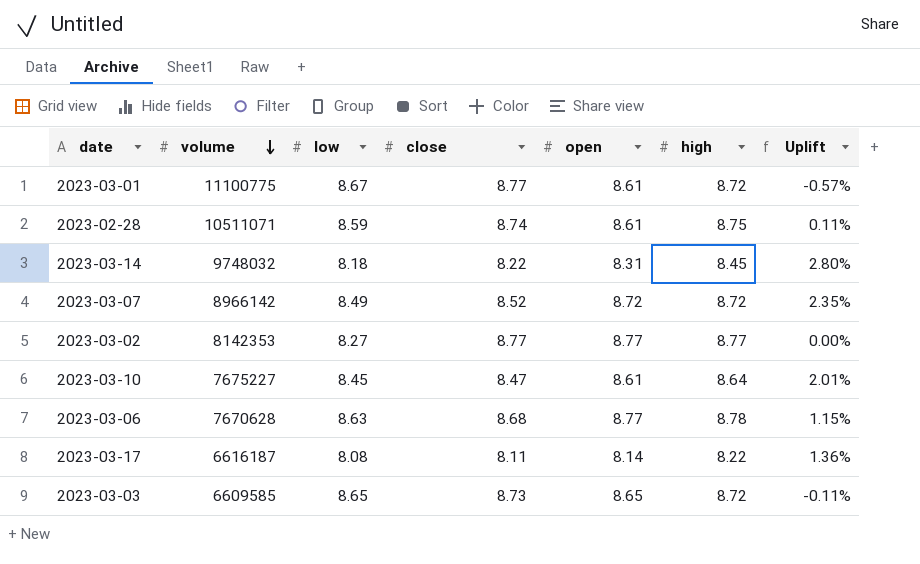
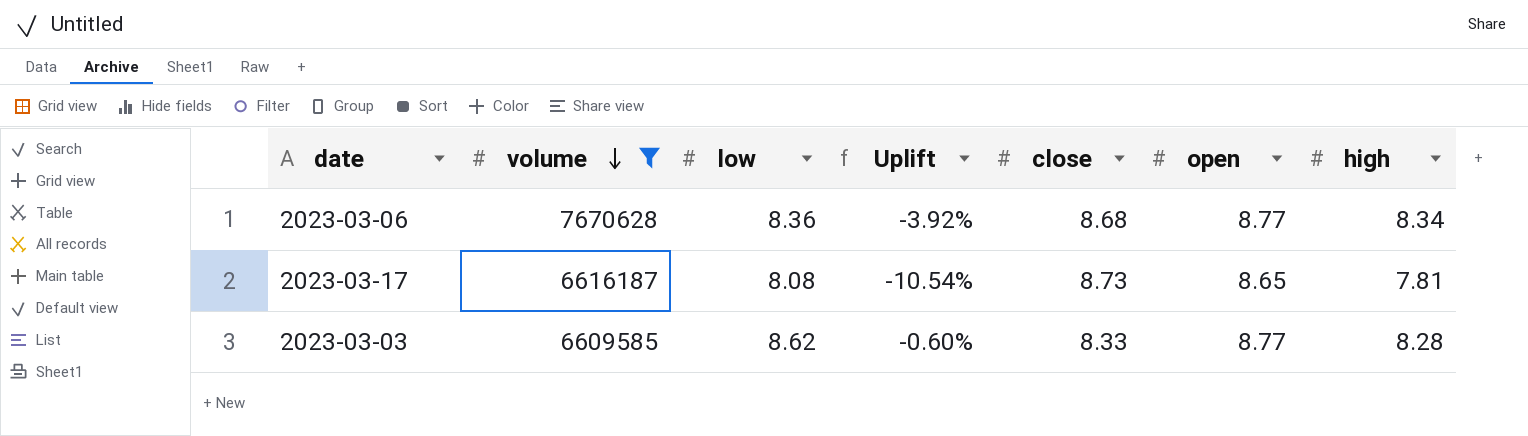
filter: none -> volume <= 7670628
column Uplift | position: 7 -> 4
2023-03-06 | low: 8.63 -> 8.36
2023-03-06 | Uplift: 1.15% -> -3.92%
2023-03-06 | high: 8.78 -> 8.34
2023-03-17 | Uplift: 1.36% -> -10.54%
2023-03-17 | close: 8.11 -> 8.73
2023-03-17 | open: 8.14 -> 8.65
2023-03-17 | high: 8.22 -> 7.81
2023-03-03 | low: 8.65 -> 8.62
2023-03-03 | Uplift: -0.11% -> -0.60%
2023-03-03 | close: 8.73 -> 8.33
2023-03-03 | open: 8.65 -> 8.77
2023-03-03 | high: 8.72 -> 8.28

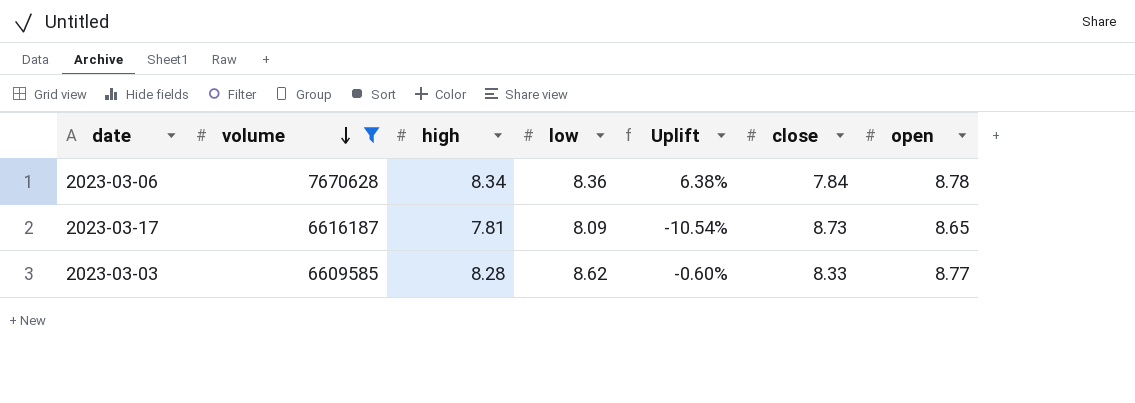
column high | position: 7 -> 3
2023-03-06 | Uplift: -3.92% -> 6.38%
2023-03-06 | close: 8.68 -> 7.84
2023-03-06 | open: 8.77 -> 8.78
2023-03-17 | low: 8.08 -> 8.09

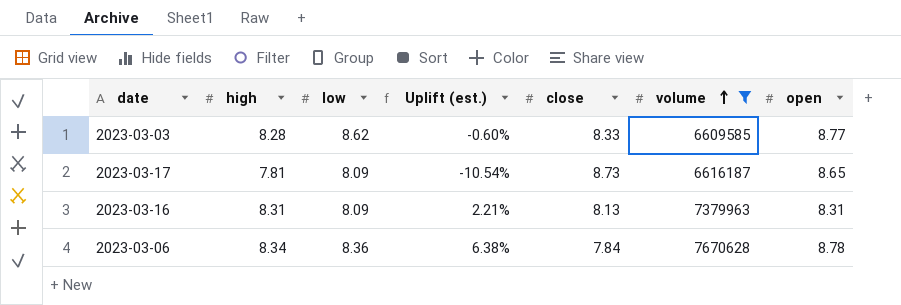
row order: volume descending -> volume ascending
column name: Uplift -> Uplift (est.)
column volume | position: 2 -> 6
row 2023-03-16: none -> 8.31 | 8.09 | 2.21% | 8.13 | 7379963 | 8.31

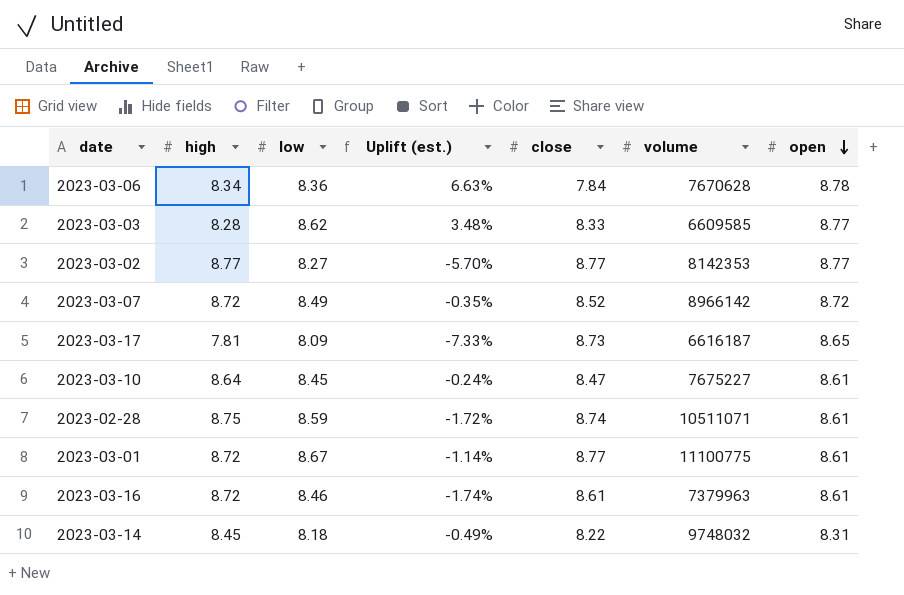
filter: volume <= 7670628 -> none
row order: volume ascending -> open descending
column Uplift (est.) | formula: ([high] - [close]) / [close] -> ([low] - [close]) / [close]
2023-03-16 | high: 8.31 -> 8.72
2023-03-16 | low: 8.09 -> 8.46
2023-03-16 | close: 8.13 -> 8.61
2023-03-16 | open: 8.31 -> 8.61

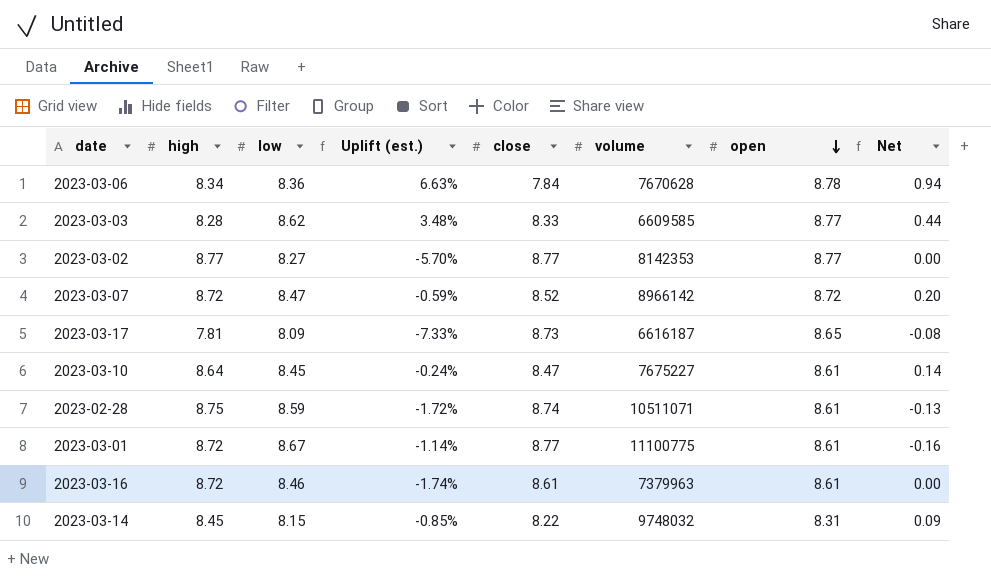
column Net | formula: none -> [open] - [close]
2023-03-07 | low: 8.49 -> 8.47
2023-03-07 | Uplift (est.): -0.35% -> -0.59%
2023-03-14 | low: 8.18 -> 8.15
2023-03-14 | Uplift (est.): -0.49% -> -0.85%

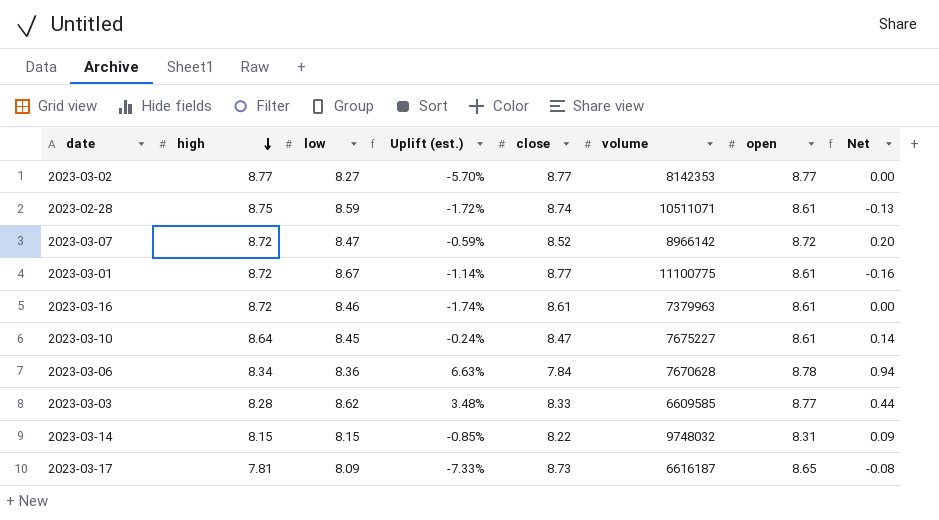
row order: open descending -> high descending
2023-03-14 | high: 8.45 -> 8.15

